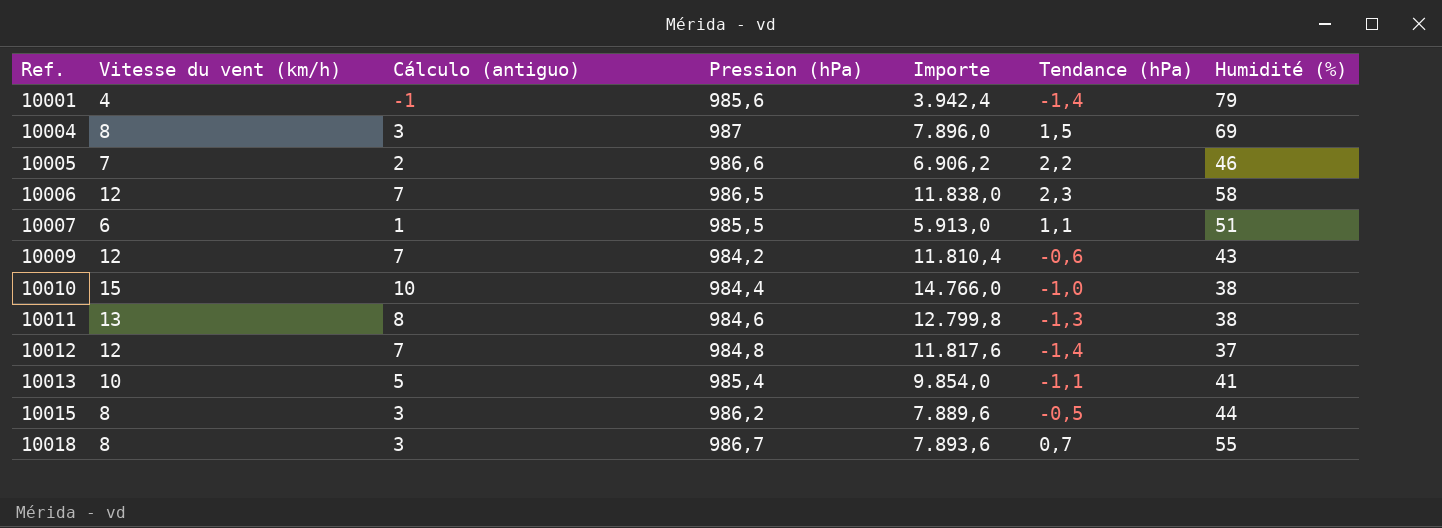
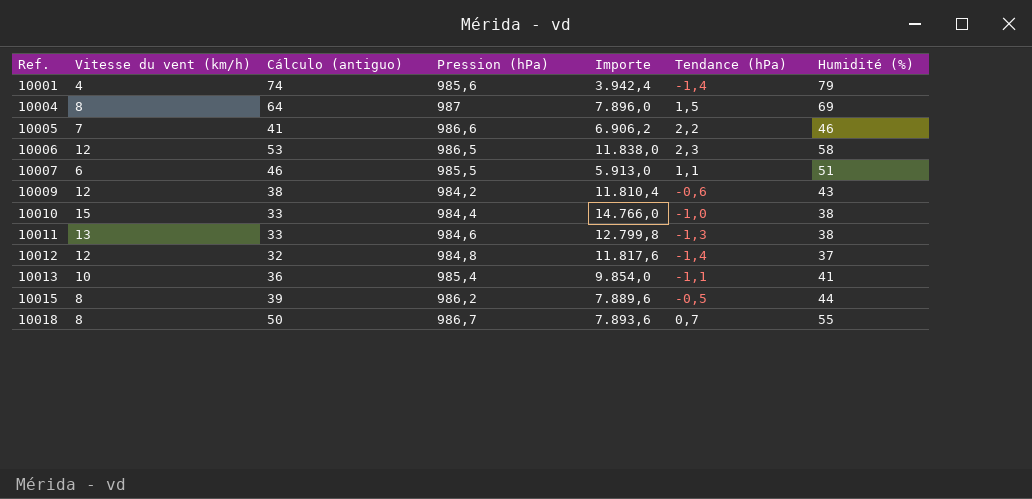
column Cálculo (antiguo) | formula: [Vitesse du vent (km/h)] - 5 -> [Humidité (%)] - 5

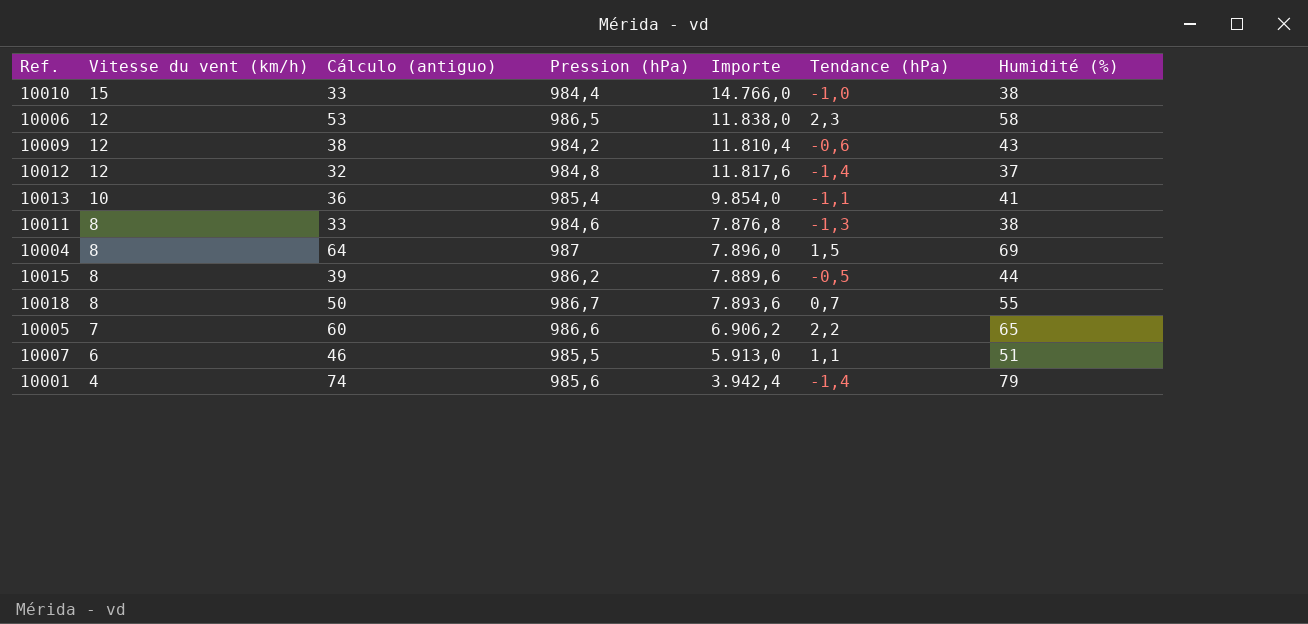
row order: Ref. ascending -> Vitesse du vent (km/h) descending
10011 | Vitesse du vent (km/h): 13 -> 8
10011 | Importe: 12.799,8 -> 7.876,8
10005 | Cálculo (antiguo): 41 -> 60
10005 | Humidité (%): 46 -> 65

